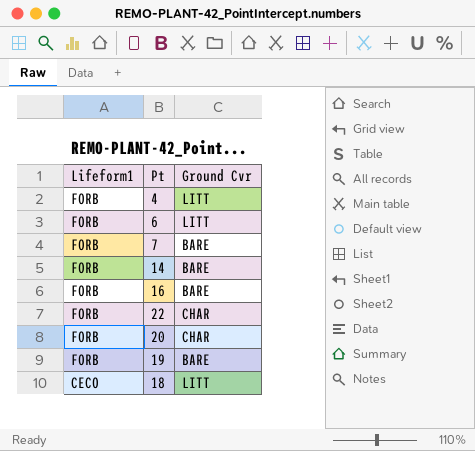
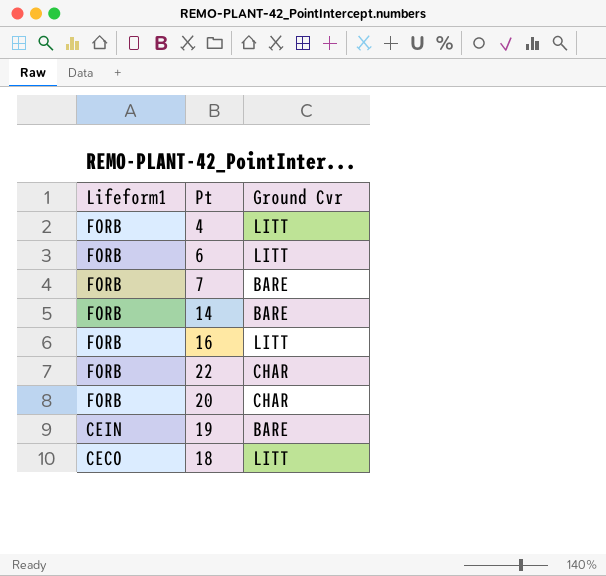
16 | Ground Cvr: BARE -> LITT
19 | Lifeform1: FORB -> CEIN

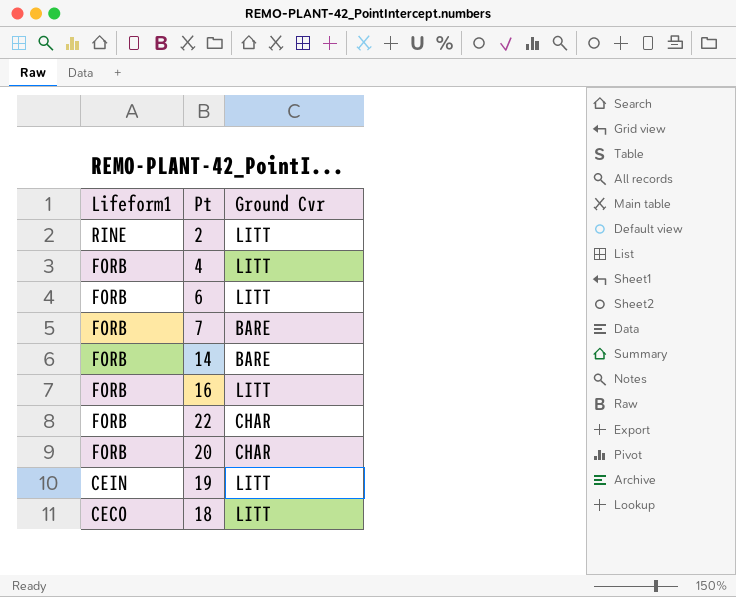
row 2: none -> RINE | LITT
19 | Ground Cvr: BARE -> LITT

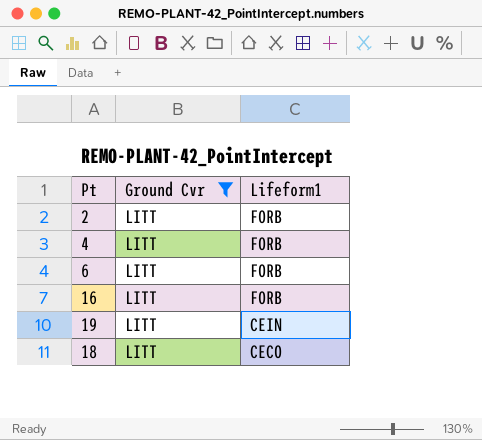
filter: none -> Ground Cvr = LITT
column Lifeform1 | position: 1 -> 3
2 | Lifeform1: RINE -> FORB

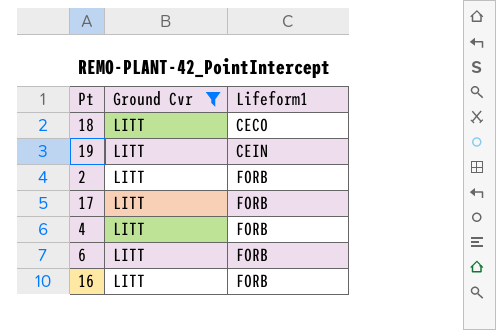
row order: Lifeform1 descending -> Lifeform1 ascending
row 17: none -> LITT | FORB

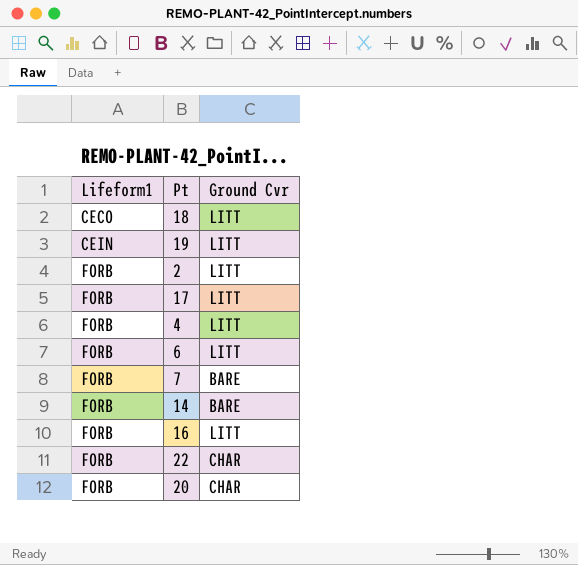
filter: Ground Cvr = LITT -> none
column Lifeform1 | position: 3 -> 1

